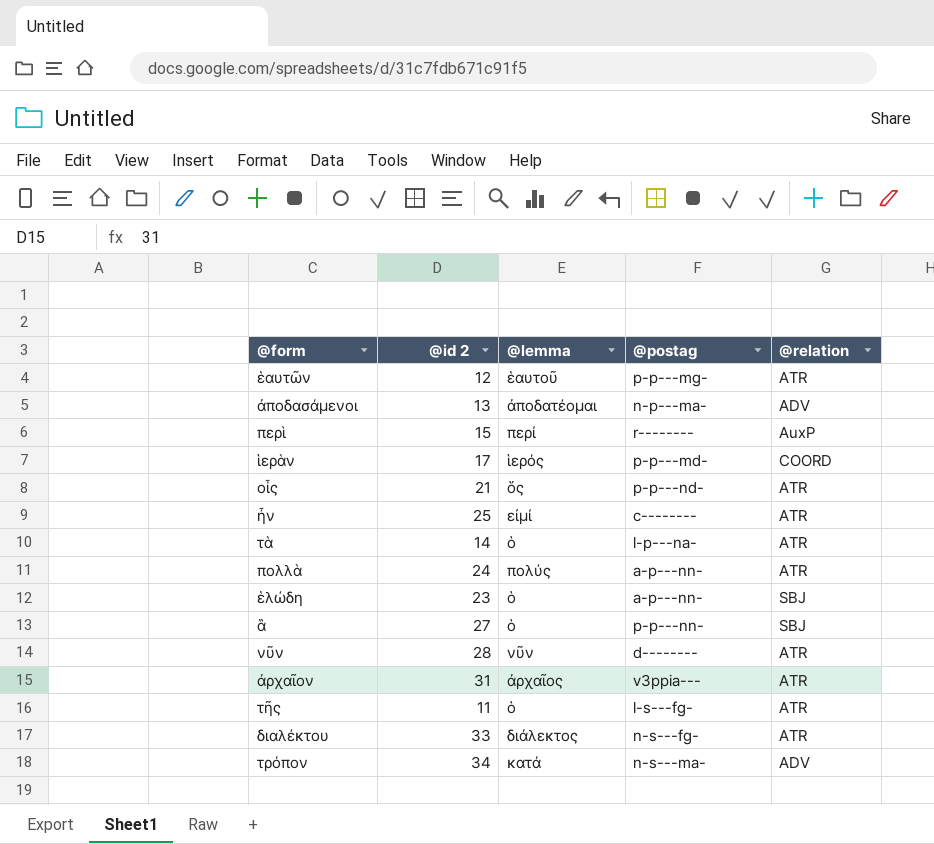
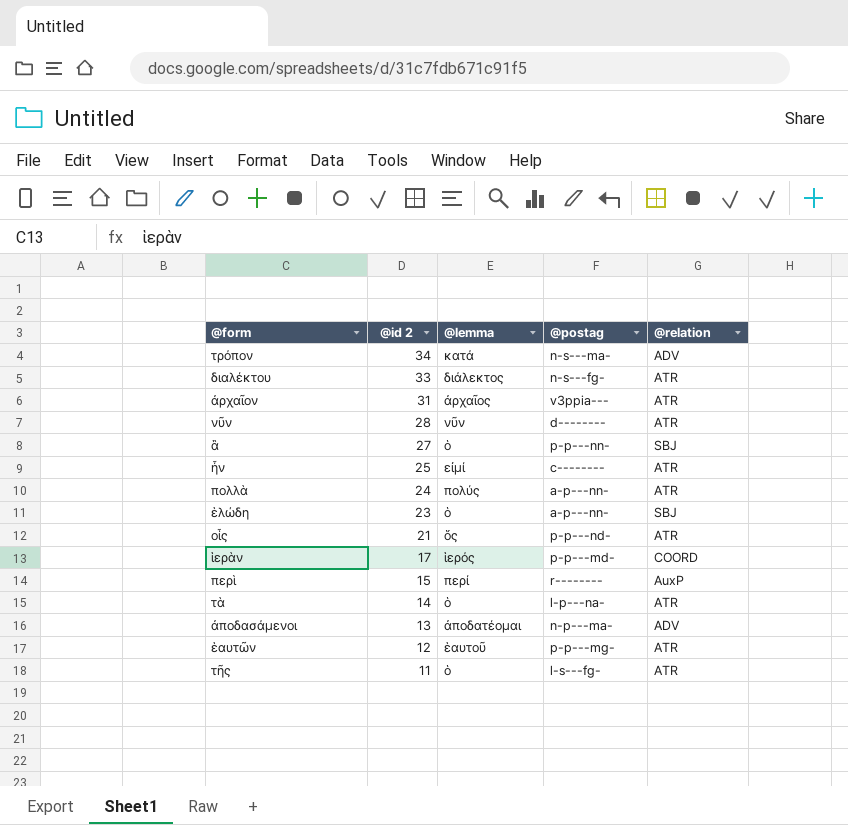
row order: none -> @id 2 descending

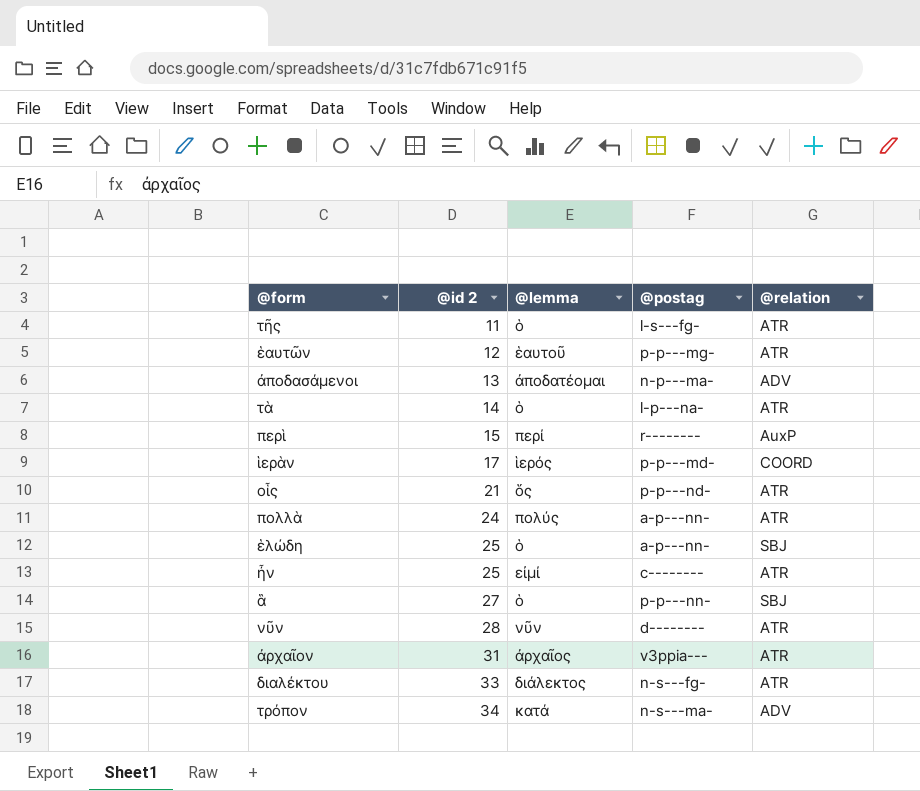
row order: @id 2 descending -> @id 2 ascending
ἑλώδη | @id 2: 23 -> 25

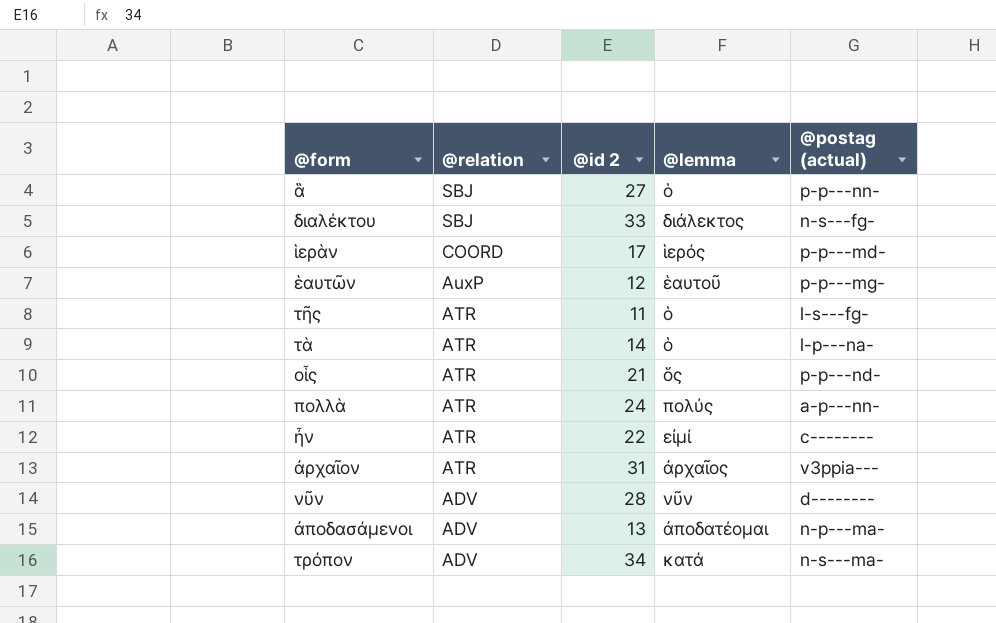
row order: @id 2 ascending -> @relation descending
column @relation | position: 5 -> 2
column name: @postag -> @postag (actual)
row περὶ: 15 | περί | r-------- | AuxP -> none
row ἑλώδη: 25 | ὁ | a-p---nn- | SBJ -> none
διαλέκτου | @relation: ATR -> SBJ
ἑαυτῶν | @relation: ATR -> AuxP
ἦν | @id 2: 25 -> 22
νῦν | @relation: ATR -> ADV

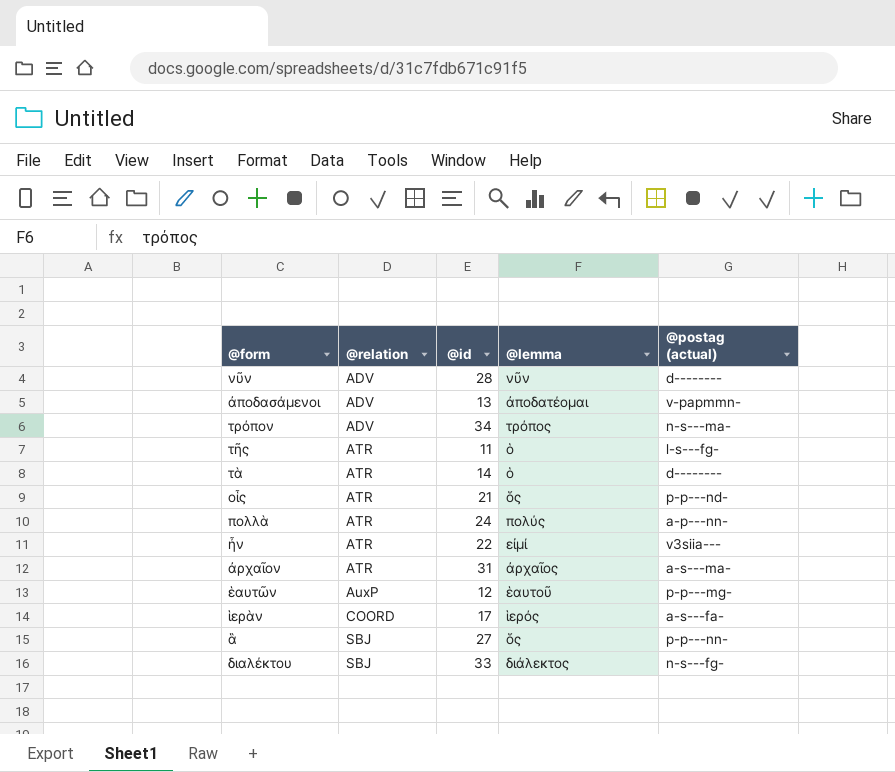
row order: @relation descending -> @relation ascending
column name: @id 2 -> @id
ἀποδασάμενοι | @postag (actual): n-p---ma- -> v-papmmn-
τρόπον | @lemma: κατά -> τρόπος
τὰ | @postag (actual): l-p---na- -> d--------
ἦν | @postag (actual): c-------- -> v3siia---
ἀρχαῖον | @postag (actual): v3ppia--- -> a-s---ma-
ἱερὰν | @postag (actual): p-p---md- -> a-s---fa-
ἃ | @lemma: ὁ -> ὅς

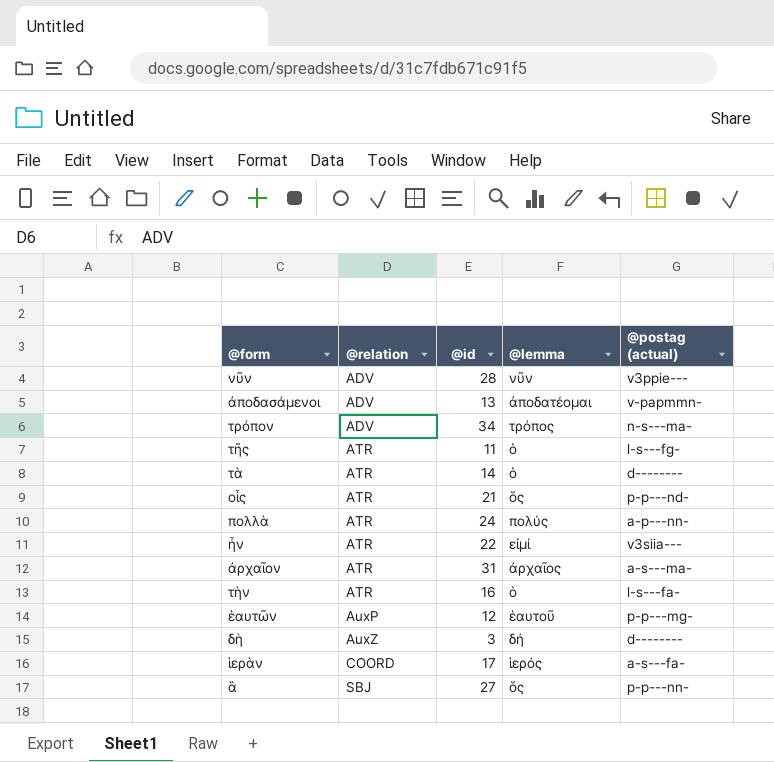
row διαλέκτου: SBJ | 33 | διάλεκτος | n-s---fg- -> none
νῦν | @postag (actual): d-------- -> v3ppie---
row τὴν: none -> ATR | 16 | ὁ | l-s---fa-
row δὴ: none -> AuxZ | 3 | δή | d--------

